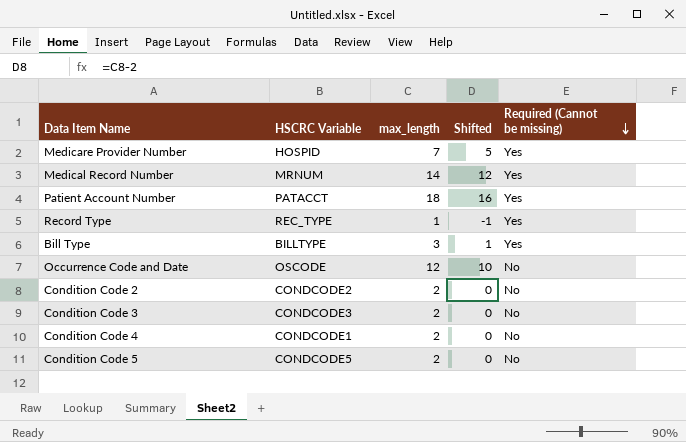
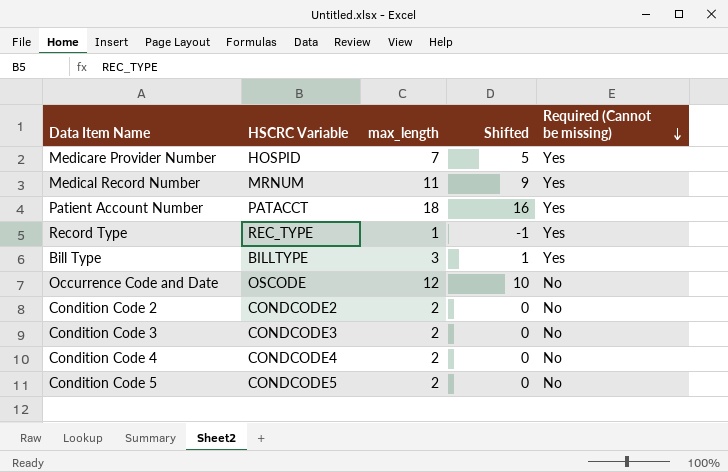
Medical Record Number | max_length: 14 -> 11
Medical Record Number | Shifted: 12 -> 9
Condition Code 4 | HSCRC Variable: CONDCODE1 -> CONDCODE4

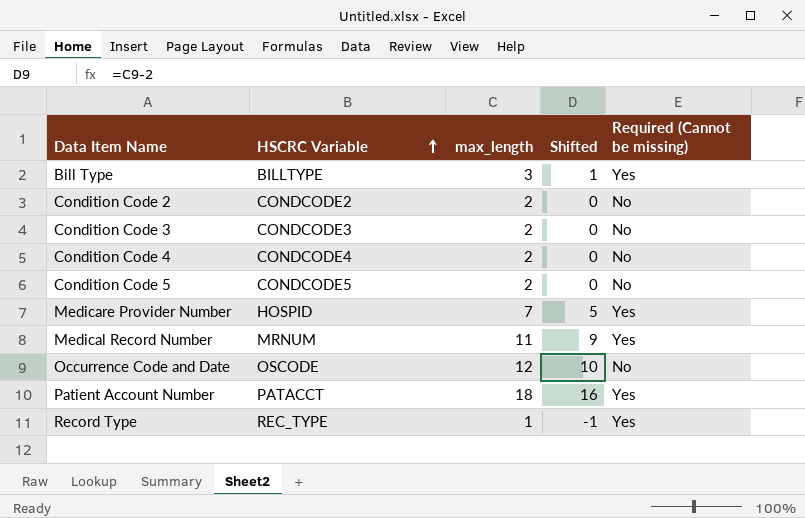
row order: Required (Cannot be missing) descending -> HSCRC Variable ascending

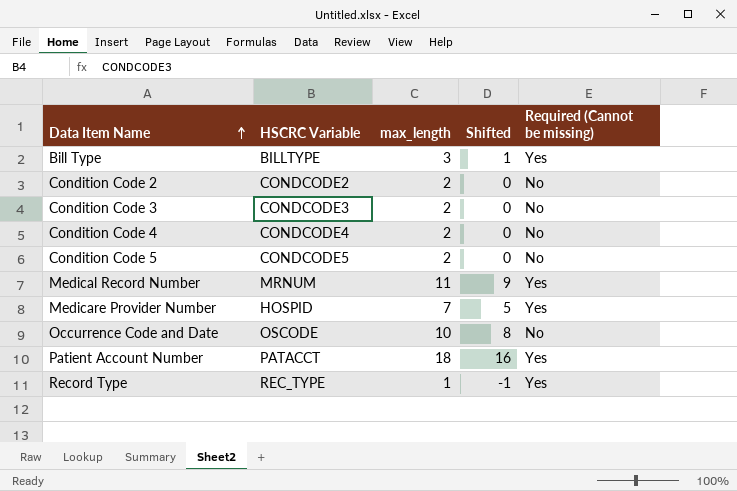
row order: HSCRC Variable ascending -> Data Item Name ascending
Occurrence Code and Date | max_length: 12 -> 10
Occurrence Code and Date | Shifted: 10 -> 8

